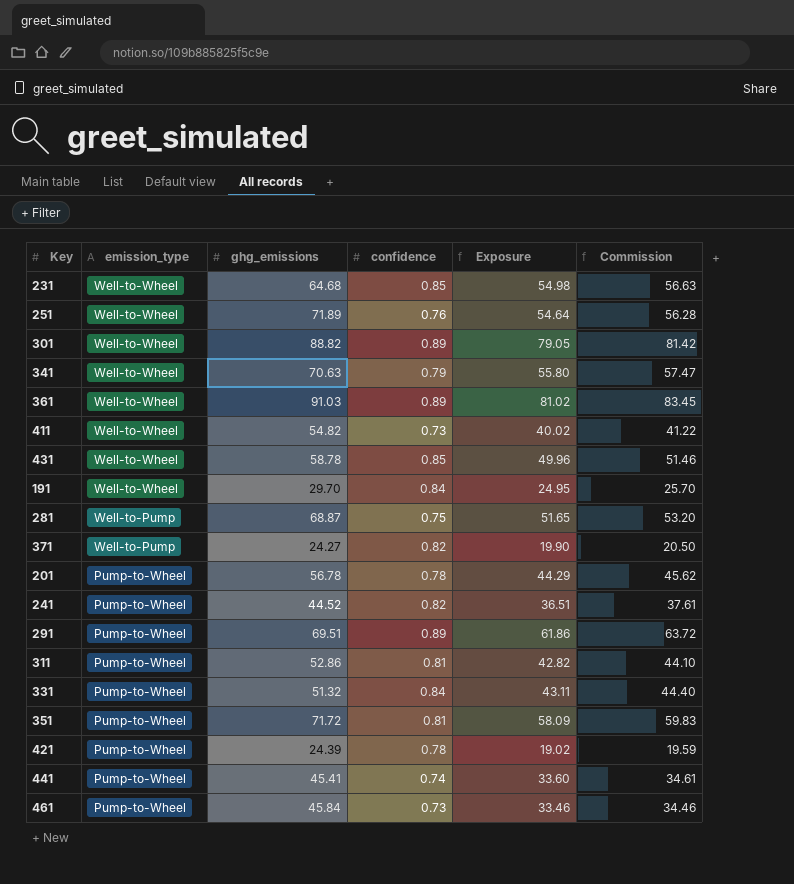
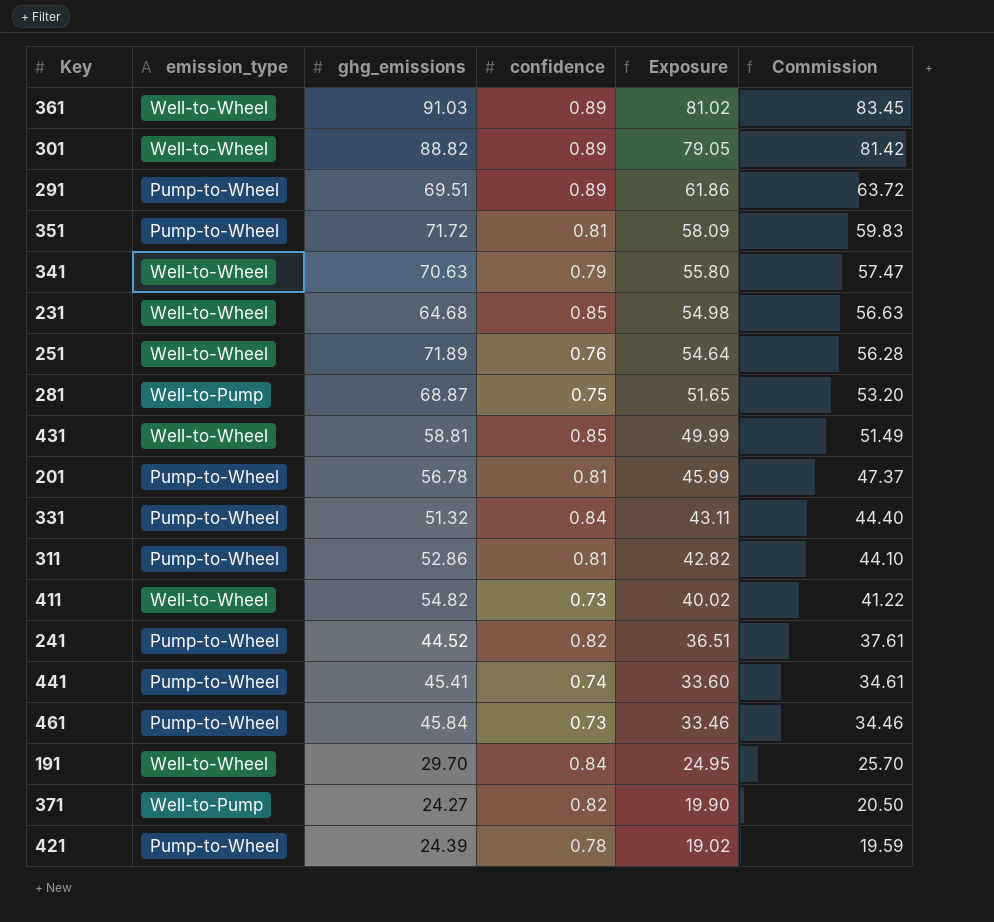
row order: emission_type descending -> Exposure descending
431 | ghg_emissions: 58.78 -> 58.81
431 | Exposure: 49.96 -> 49.99
431 | Commission: 51.46 -> 51.49
201 | confidence: 0.78 -> 0.81
201 | Exposure: 44.29 -> 45.99
201 | Commission: 45.62 -> 47.37

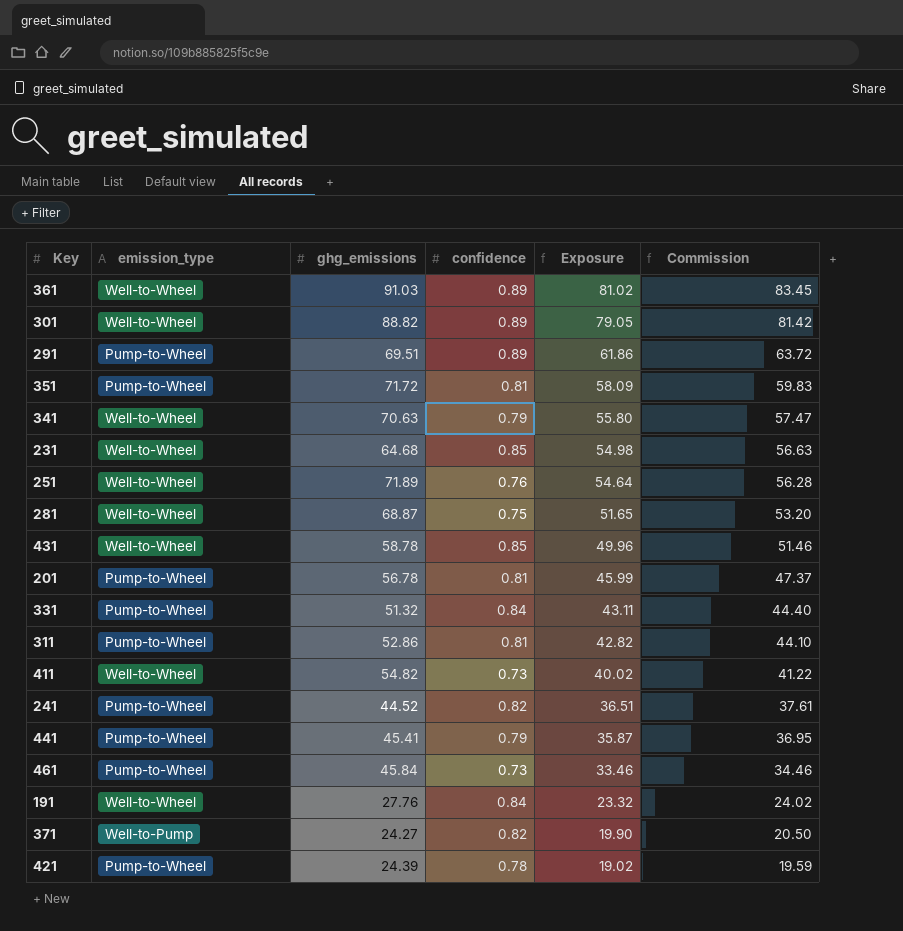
281 | emission_type: Well-to-Pump -> Well-to-Wheel
431 | ghg_emissions: 58.81 -> 58.78
431 | Exposure: 49.99 -> 49.96
431 | Commission: 51.49 -> 51.46
441 | confidence: 0.74 -> 0.79
441 | Exposure: 33.60 -> 35.87
441 | Commission: 34.61 -> 36.95
191 | ghg_emissions: 29.70 -> 27.76
191 | Exposure: 24.95 -> 23.32
191 | Commission: 25.70 -> 24.02

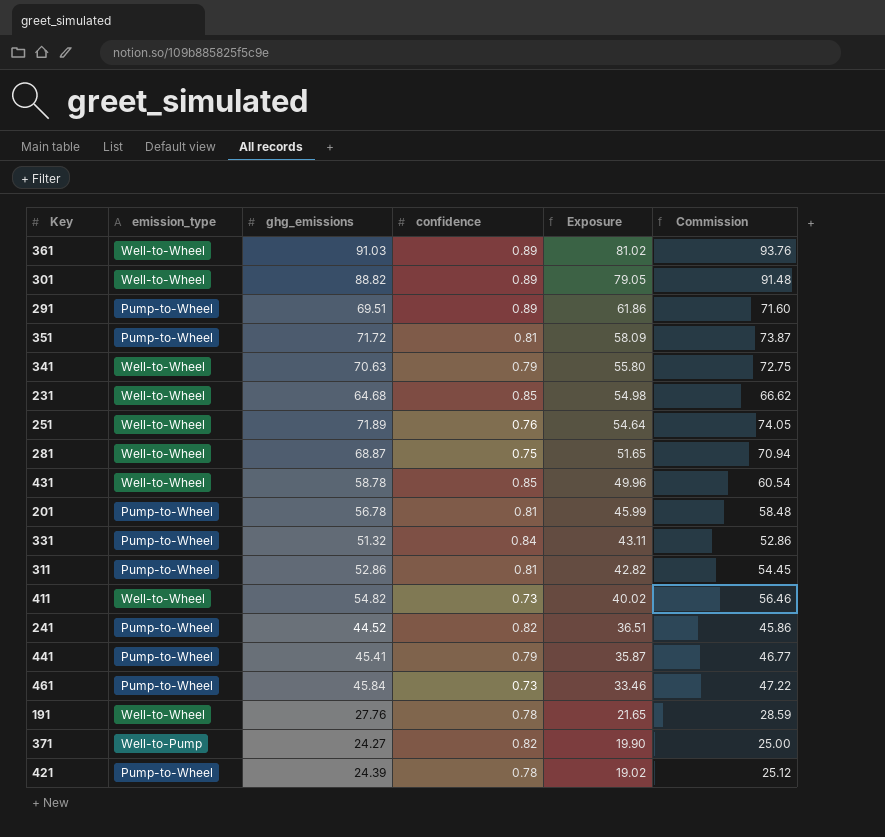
column Commission | formula: [Exposure] * 1.03 -> [ghg_emissions] * 1.03
191 | confidence: 0.84 -> 0.78
191 | Exposure: 23.32 -> 21.65

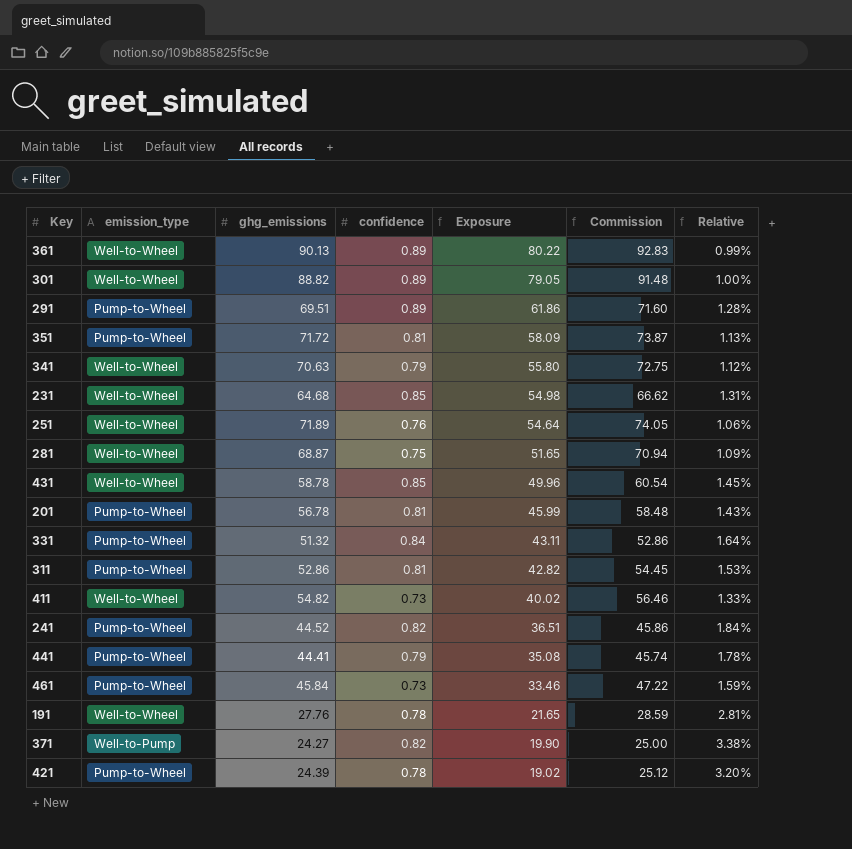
column Relative | formula: none -> [confidence] / [ghg_emissions]
361 | ghg_emissions: 91.03 -> 90.13
361 | Exposure: 81.02 -> 80.22
361 | Commission: 93.76 -> 92.83
441 | ghg_emissions: 45.41 -> 44.41
441 | Exposure: 35.87 -> 35.08
441 | Commission: 46.77 -> 45.74

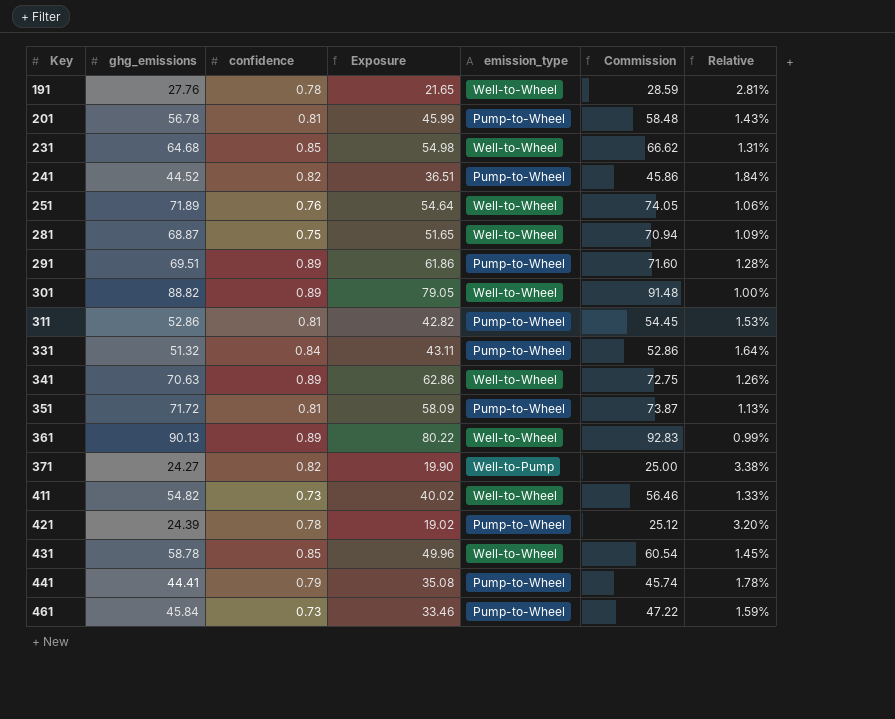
row order: Exposure descending -> Key ascending
column emission_type | position: 2 -> 5
341 | confidence: 0.79 -> 0.89
341 | Exposure: 55.80 -> 62.86
341 | Relative: 1.12% -> 1.26%

